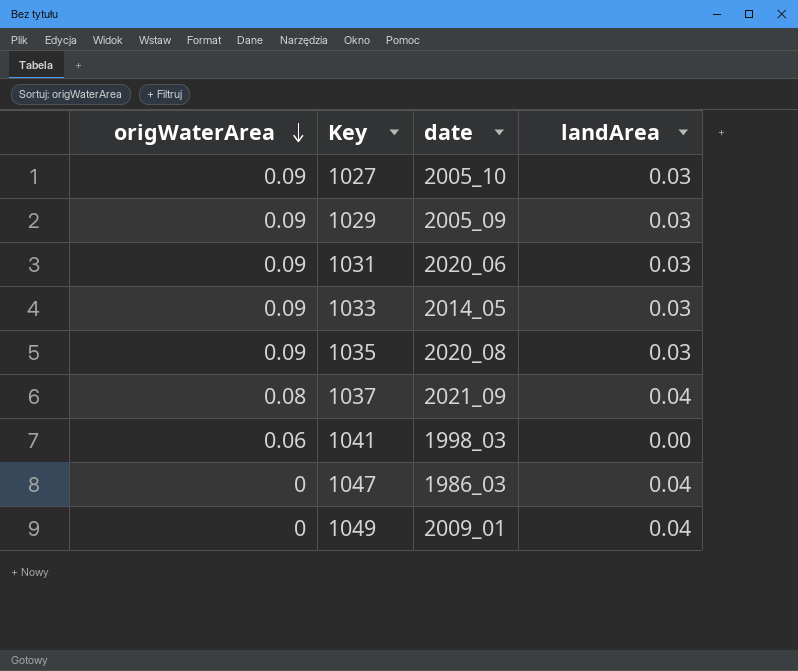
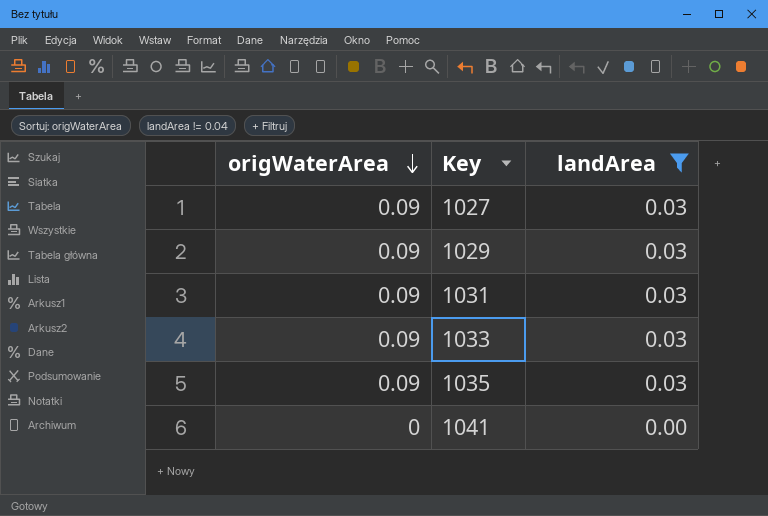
filter: none -> landArea != 0.04
column date | position: 3 -> none
1041 | origWaterArea: 0.06 -> 0

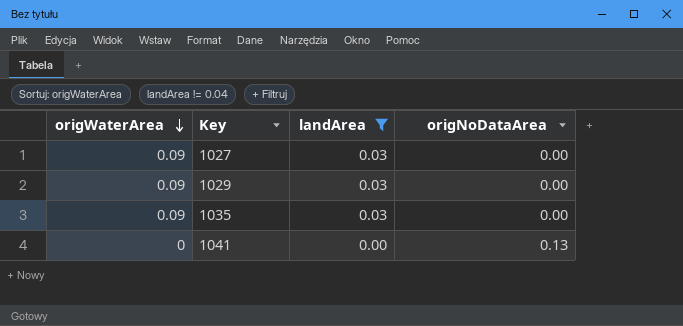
column origNoDataArea | position: none -> 4
row 1031: 0.09 | 0.03 -> none
row 1033: 0.09 | 0.03 -> none

